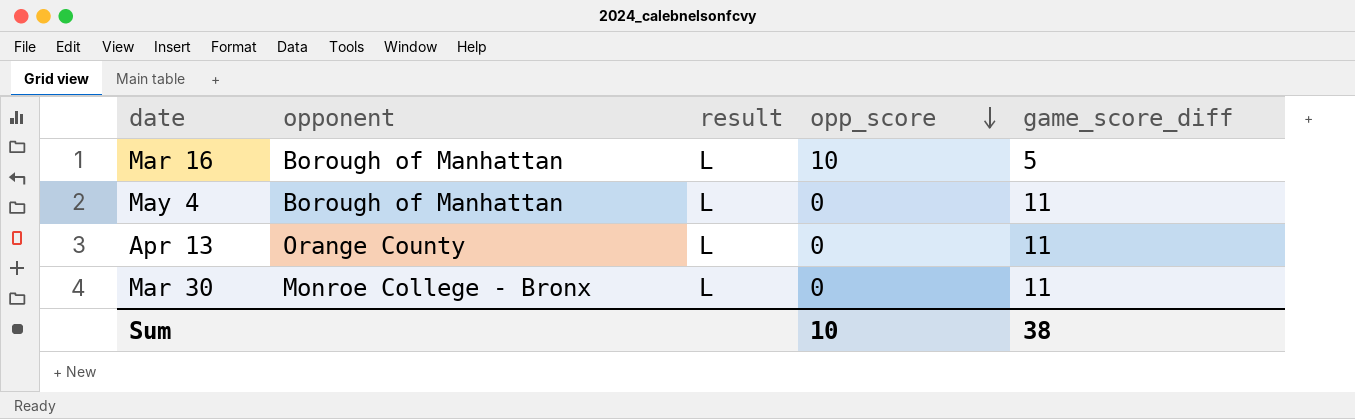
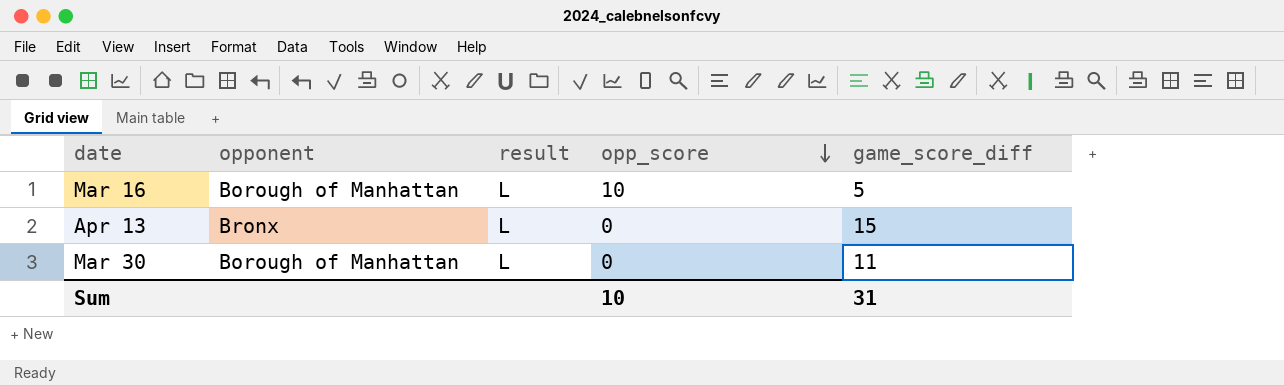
row May 4: Borough of Manhattan | L | 0 | 11 -> none
Apr 13 | opponent: Orange County -> Bronx
Apr 13 | game_score_diff: 11 -> 15
Mar 30 | opponent: Monroe College - Bronx -> Borough of Manhattan
Sum | game_score_diff: 38 -> 31

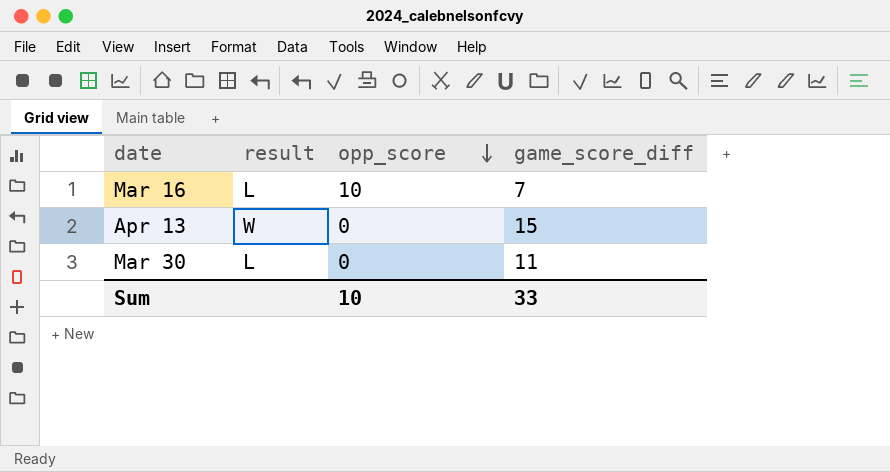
column opponent | position: 2 -> none
Mar 16 | game_score_diff: 5 -> 7
Apr 13 | result: L -> W
Sum | game_score_diff: 31 -> 33

